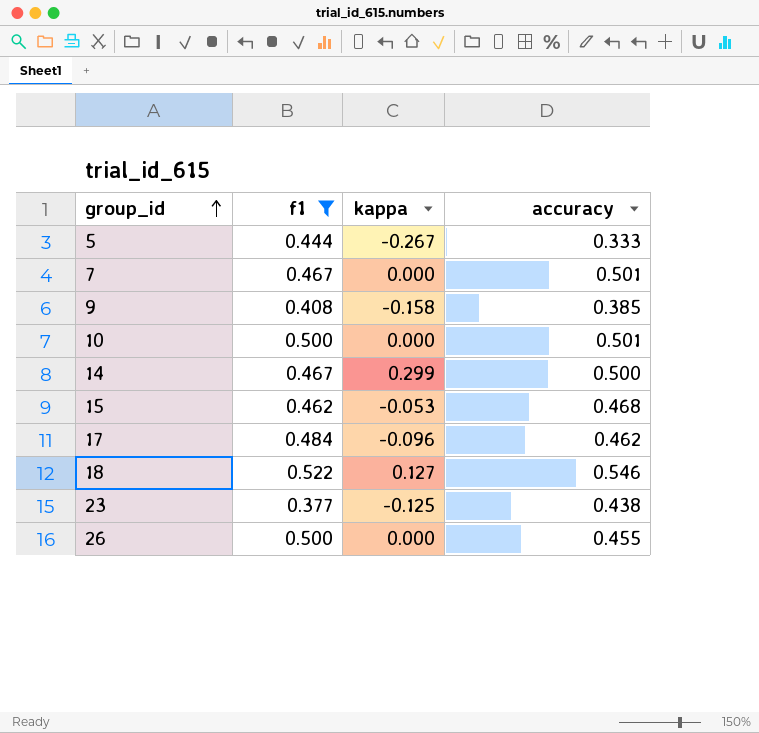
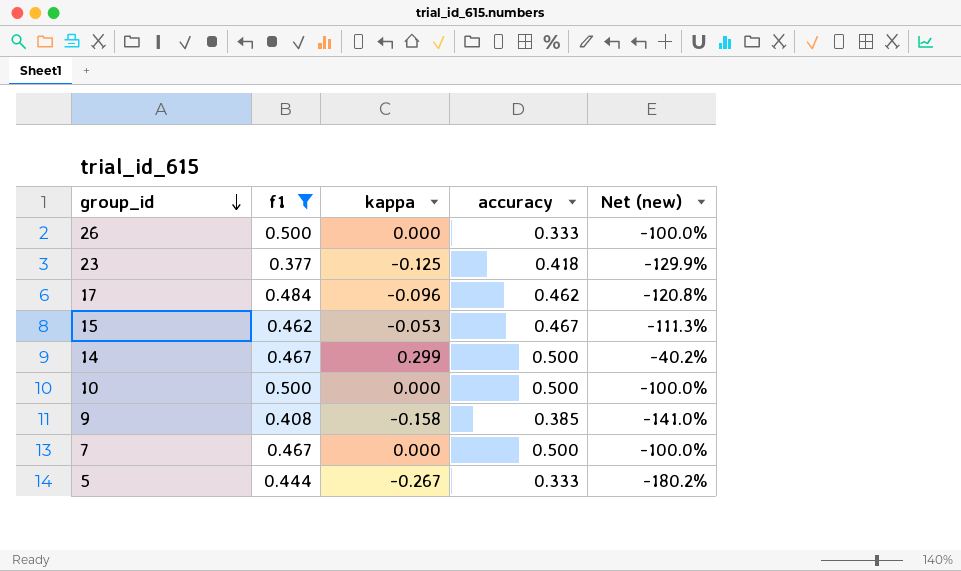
row order: group_id ascending -> group_id descending
column Net (new) | formula: none -> ([kappa] - [accuracy]) / [accuracy]
row 18: 0.522 | 0.127 | 0.546 -> none
26 | accuracy: 0.455 -> 0.333
23 | accuracy: 0.438 -> 0.418
15 | accuracy: 0.468 -> 0.467
10 | accuracy: 0.501 -> 0.500
7 | accuracy: 0.501 -> 0.500

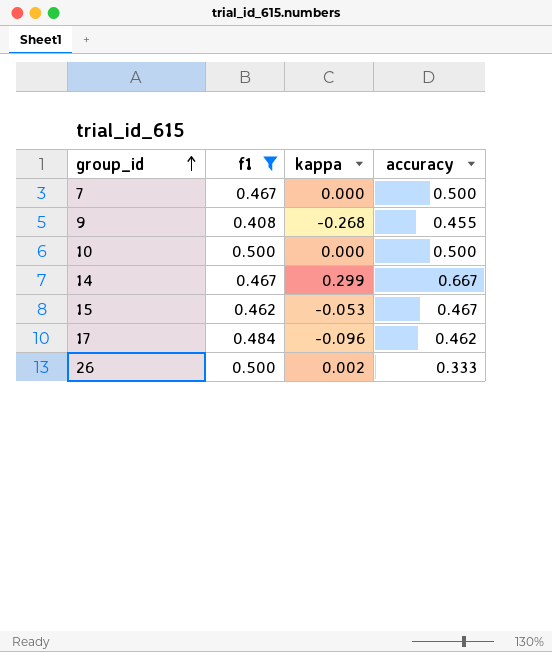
row order: group_id descending -> group_id ascending
column Net (new) | formula: ([kappa] - [accuracy]) / [accuracy] -> none
row 23: 0.377 | -0.125 | 0.418 | -129.9% -> none
row 5: 0.444 | -0.267 | 0.333 | -180.2% -> none
9 | kappa: -0.158 -> -0.268
9 | accuracy: 0.385 -> 0.455
14 | accuracy: 0.500 -> 0.667
26 | kappa: 0.000 -> 0.002

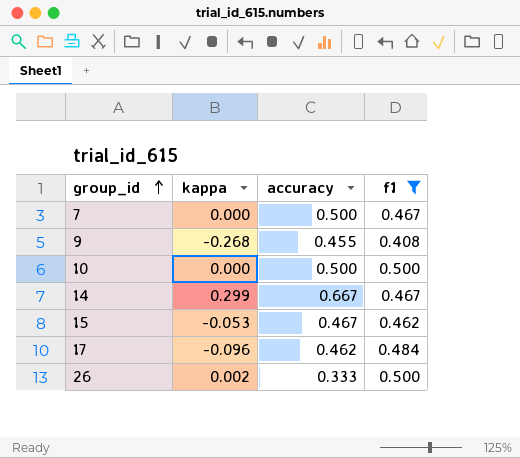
column f1 | position: 2 -> 4

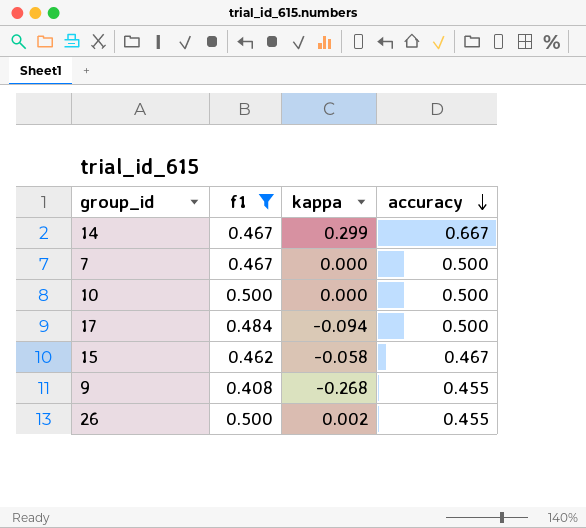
row order: group_id ascending -> accuracy descending
column f1 | position: 4 -> 2
17 | kappa: -0.096 -> -0.094
17 | accuracy: 0.462 -> 0.500
15 | kappa: -0.053 -> -0.058
26 | accuracy: 0.333 -> 0.455

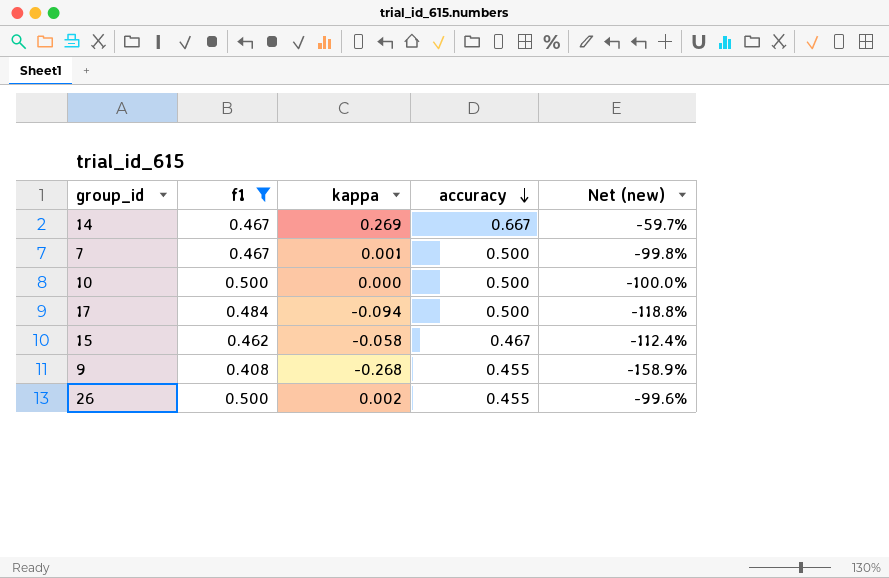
column Net (new) | formula: none -> ([kappa] - [accuracy]) / [accuracy]
14 | kappa: 0.299 -> 0.269
7 | kappa: 0.000 -> 0.001

